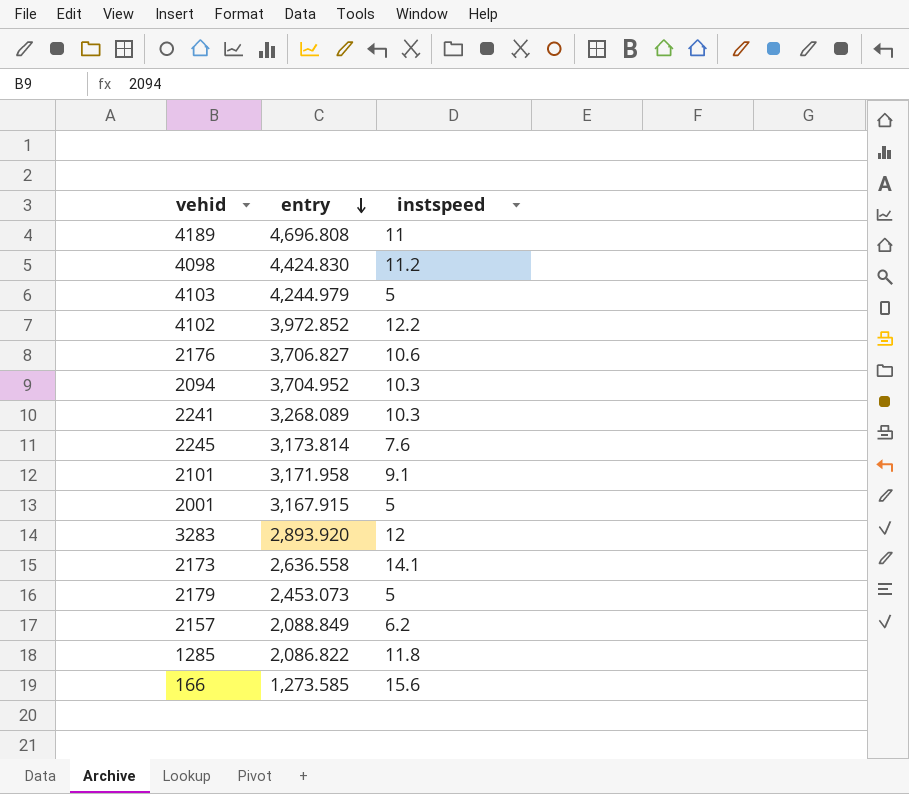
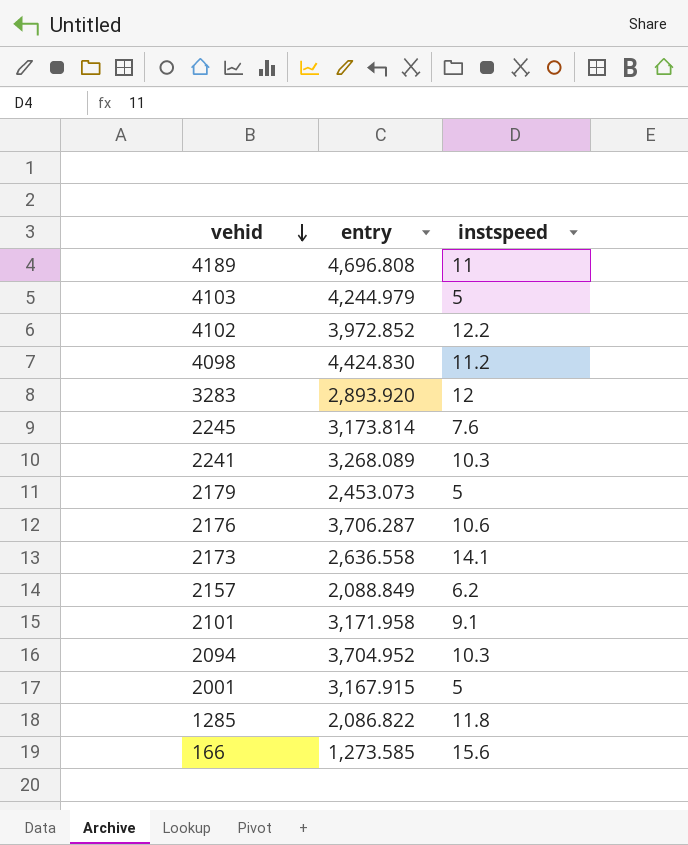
row order: entry descending -> vehid descending
2176 | entry: 3,706.827 -> 3,706.287

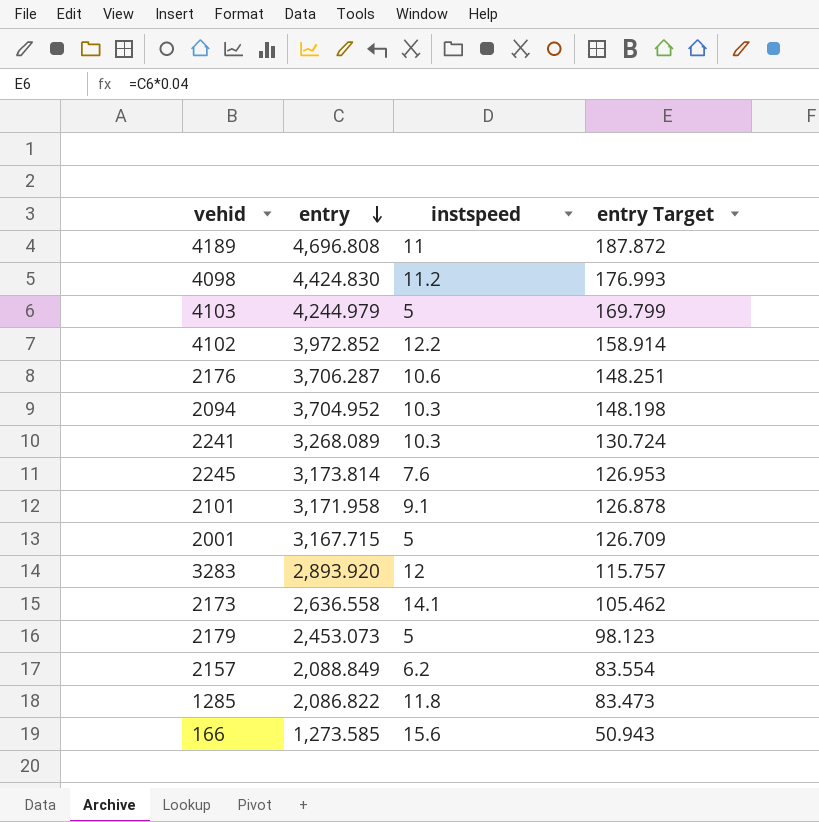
row order: vehid descending -> entry descending
column entry Target | formula: none -> [entry] * 0.04
2001 | entry: 3,167.915 -> 3,167.715

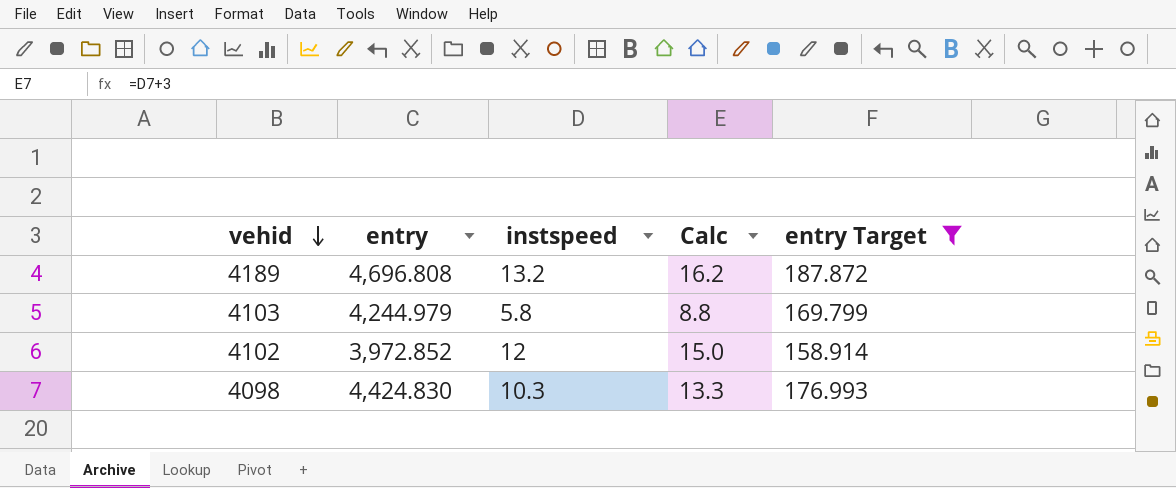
filter: none -> entry Target >= 158.914
row order: entry descending -> vehid descending
column Calc | formula: none -> [instspeed] + 3
4189 | instspeed: 11 -> 13.2
4103 | instspeed: 5 -> 5.8
4102 | instspeed: 12.2 -> 12
4098 | instspeed: 11.2 -> 10.3

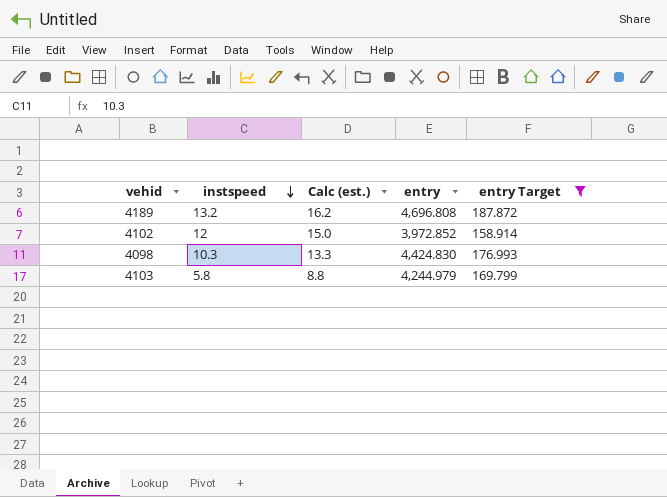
row order: vehid descending -> instspeed descending
column name: Calc -> Calc (est.)
column entry | position: 2 -> 4

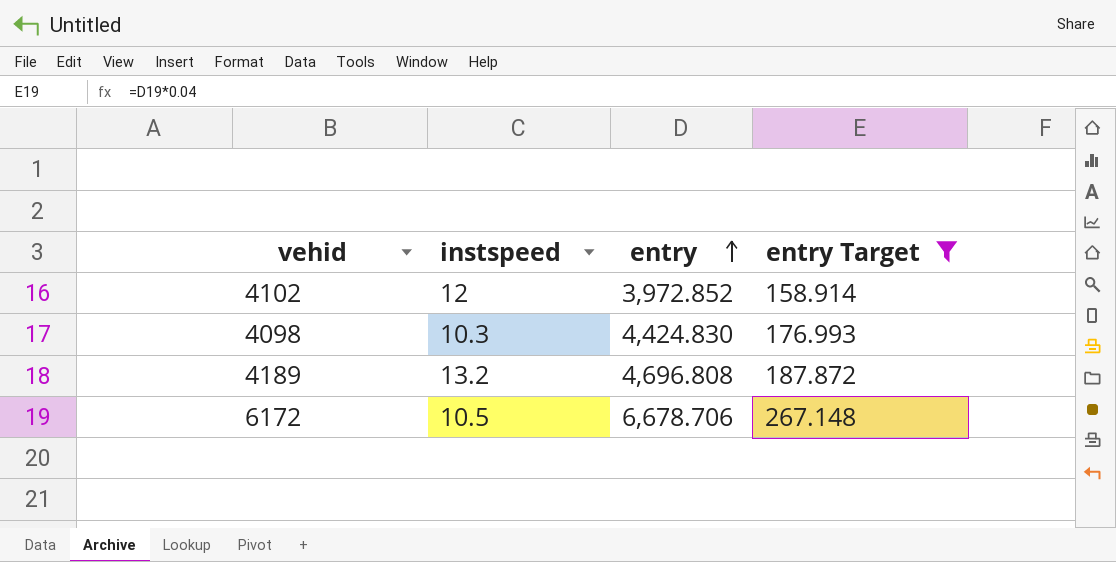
row order: instspeed descending -> entry ascending
column Calc (est.) | formula: [instspeed] + 3 -> none
row 4103: 5.8 | 8.8 | 4,244.979 | 169.799 -> none
row 6172: none -> 10.5 | 6,678.706 | 267.148

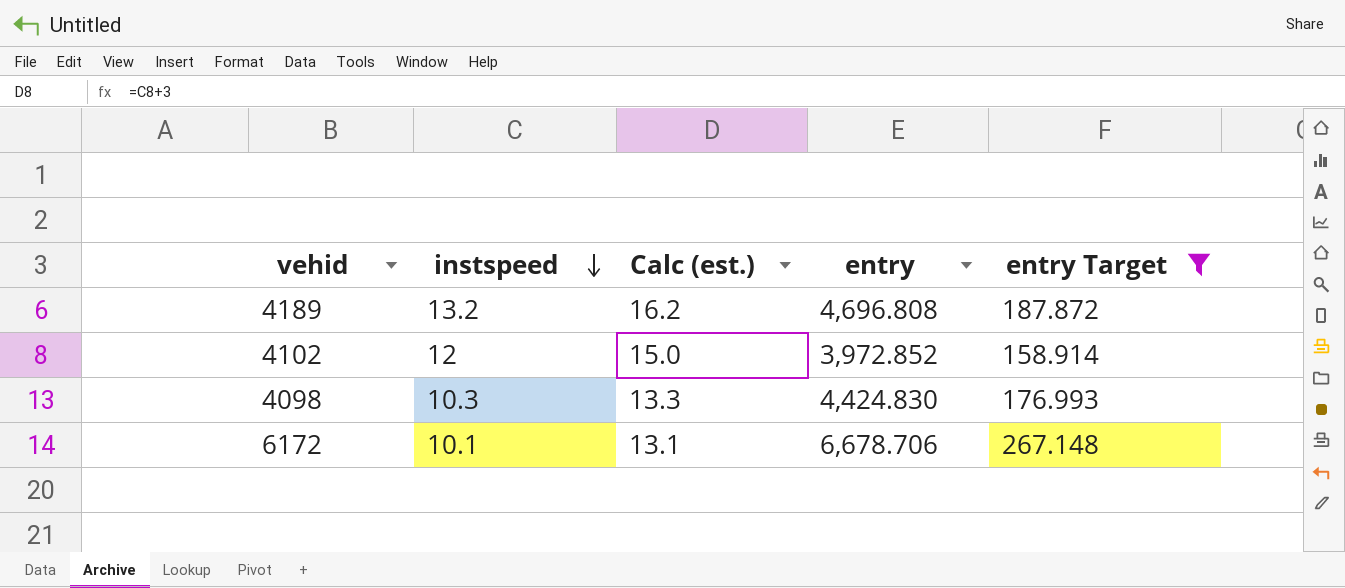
row order: entry ascending -> instspeed descending
column Calc (est.) | formula: none -> [instspeed] + 3
6172 | instspeed: 10.5 -> 10.1

